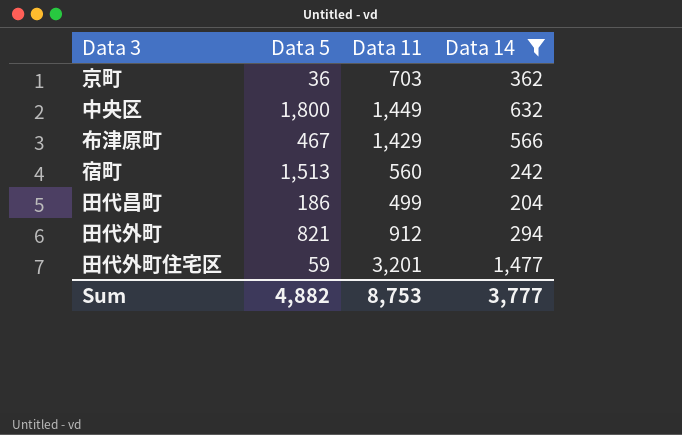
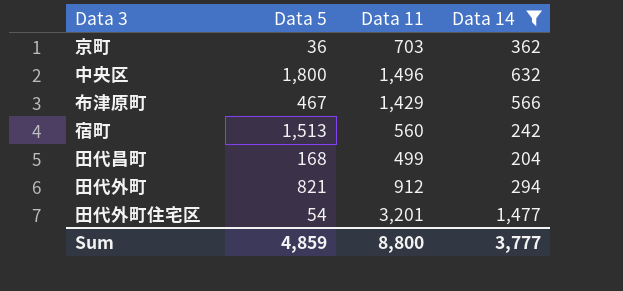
中央区 | Data 11: 1,449 -> 1,496
田代昌町 | Data 5: 186 -> 168
田代外町住宅区 | Data 5: 59 -> 54
Sum | Data 5: 4,882 -> 4,859
Sum | Data 11: 8,753 -> 8,800

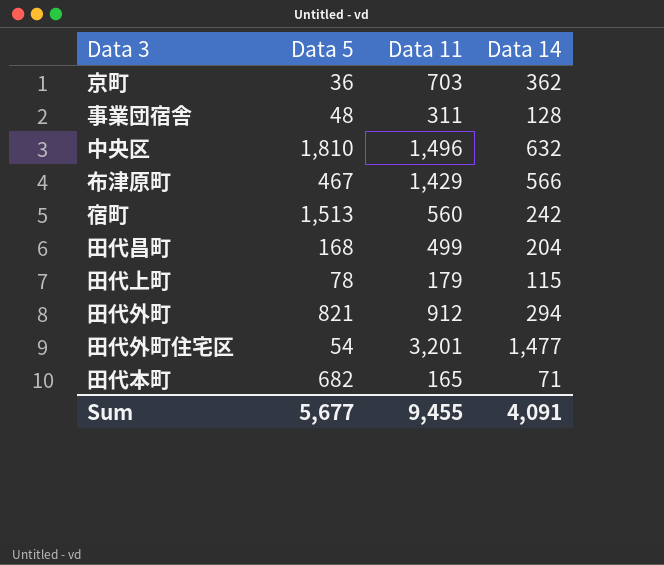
filter: Data 14 >= 204 -> none
中央区 | Data 5: 1,800 -> 1,810
Sum | Data 5: 4,859 -> 5,677
Sum | Data 11: 8,800 -> 9,455
Sum | Data 14: 3,777 -> 4,091

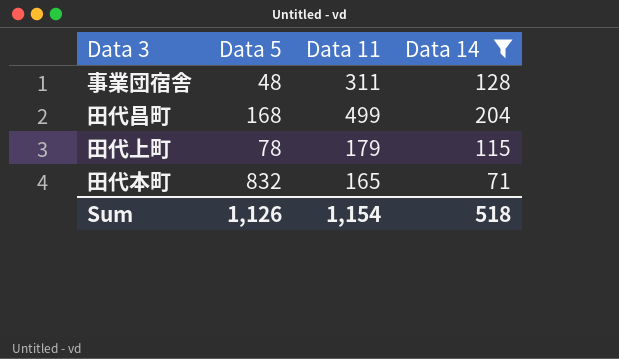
filter: none -> Data 14 <= 204
田代本町 | Data 5: 682 -> 832
Sum | Data 5: 5,677 -> 1,126
Sum | Data 11: 9,455 -> 1,154
Sum | Data 14: 4,091 -> 518

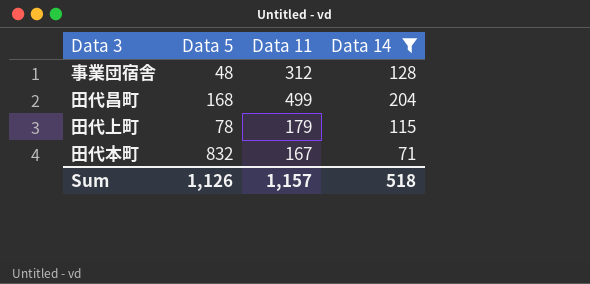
事業団宿舎 | Data 11: 311 -> 312
田代本町 | Data 11: 165 -> 167
Sum | Data 11: 1,154 -> 1,157

